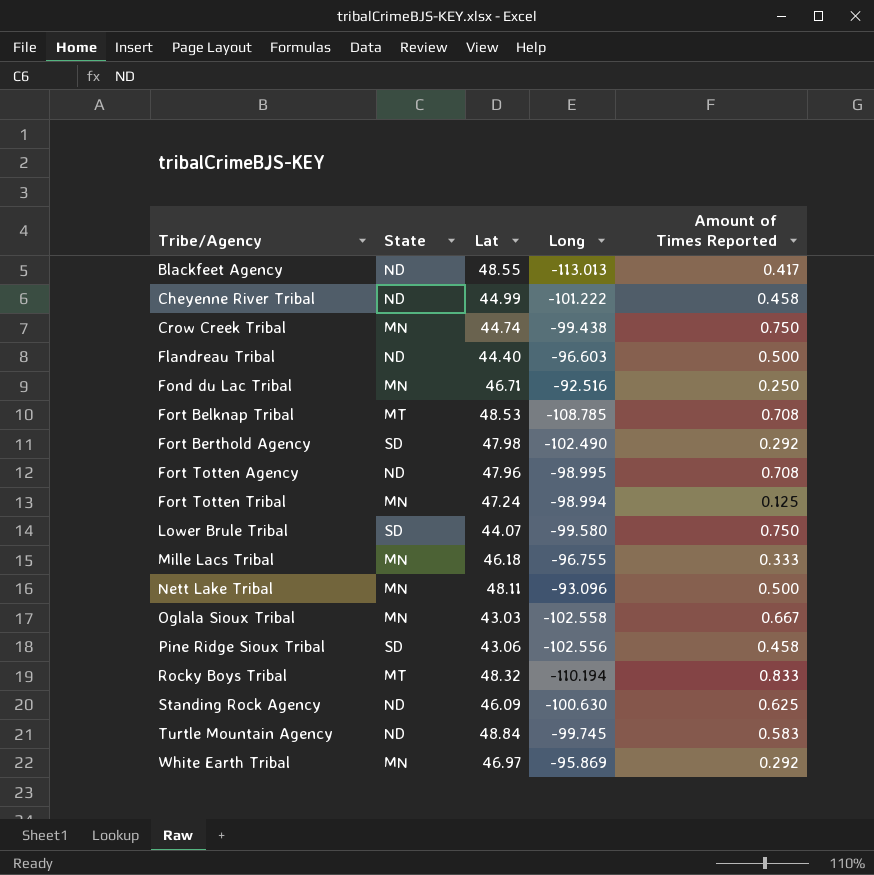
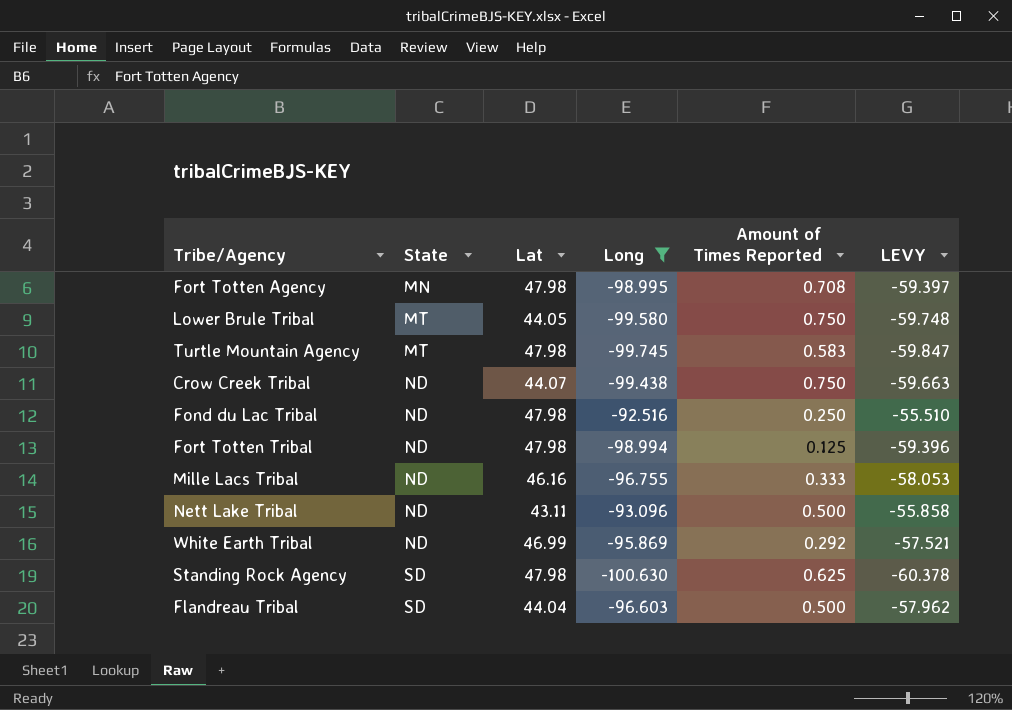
filter: none -> Long >= -100.630
row order: Tribe/Agency ascending -> State ascending
column LEVY | formula: none -> [Long] * 0.6
Fort Totten Agency | State: ND -> MN
Fort Totten Agency | Lat: 47.96 -> 47.98
Lower Brule Tribal | State: SD -> MT
Lower Brule Tribal | Lat: 44.07 -> 44.05
Turtle Mountain Agency | State: ND -> MT
Turtle Mountain Agency | Lat: 48.84 -> 47.98
Crow Creek Tribal | State: MN -> ND
Crow Creek Tribal | Lat: 44.74 -> 44.07
Fond du Lac Tribal | State: MN -> ND
Fond du Lac Tribal | Lat: 46.71 -> 47.98
Fort Totten Tribal | State: MN -> ND
Fort Totten Tribal | Lat: 47.24 -> 47.98
Mille Lacs Tribal | State: MN -> ND
Mille Lacs Tribal | Lat: 46.18 -> 46.16
Nett Lake Tribal | State: MN -> ND
Nett Lake Tribal | Lat: 48.11 -> 43.11
White Earth Tribal | State: MN -> ND
White Earth Tribal | Lat: 46.97 -> 46.99
Standing Rock Agency | State: ND -> SD
Standing Rock Agency | Lat: 46.09 -> 47.98
Flandreau Tribal | State: ND -> SD
Flandreau Tribal | Lat: 44.40 -> 44.04

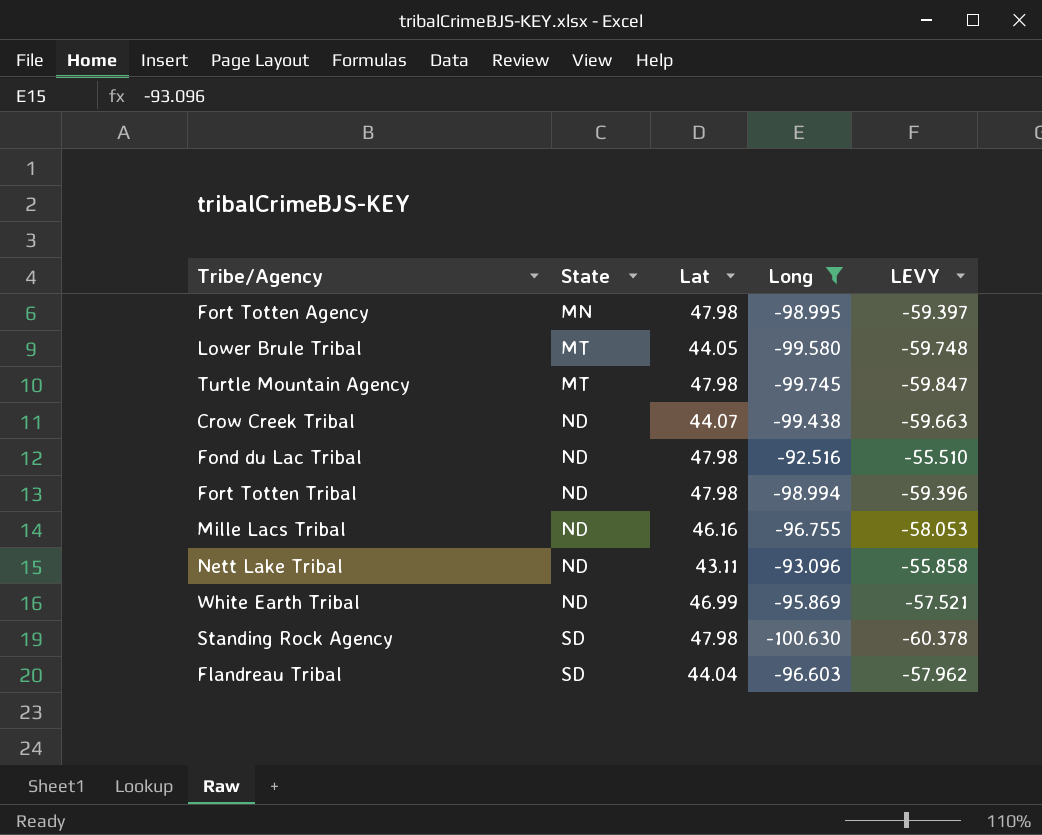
column Amount of Times Reported | position: 5 -> none

